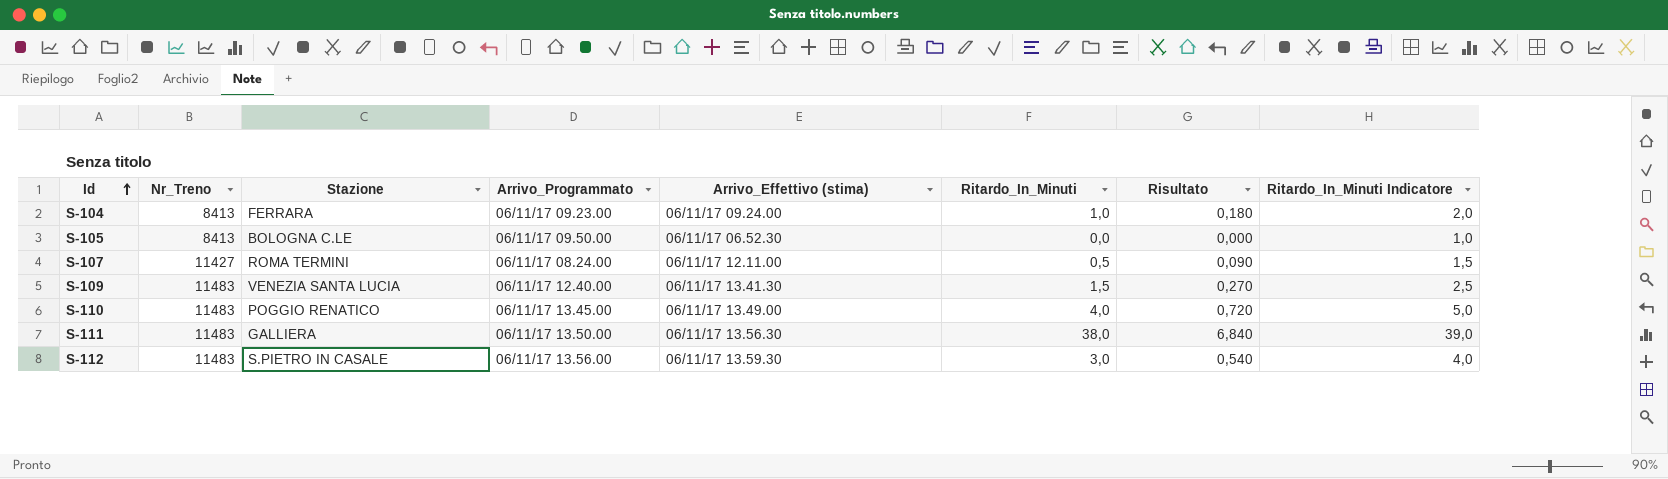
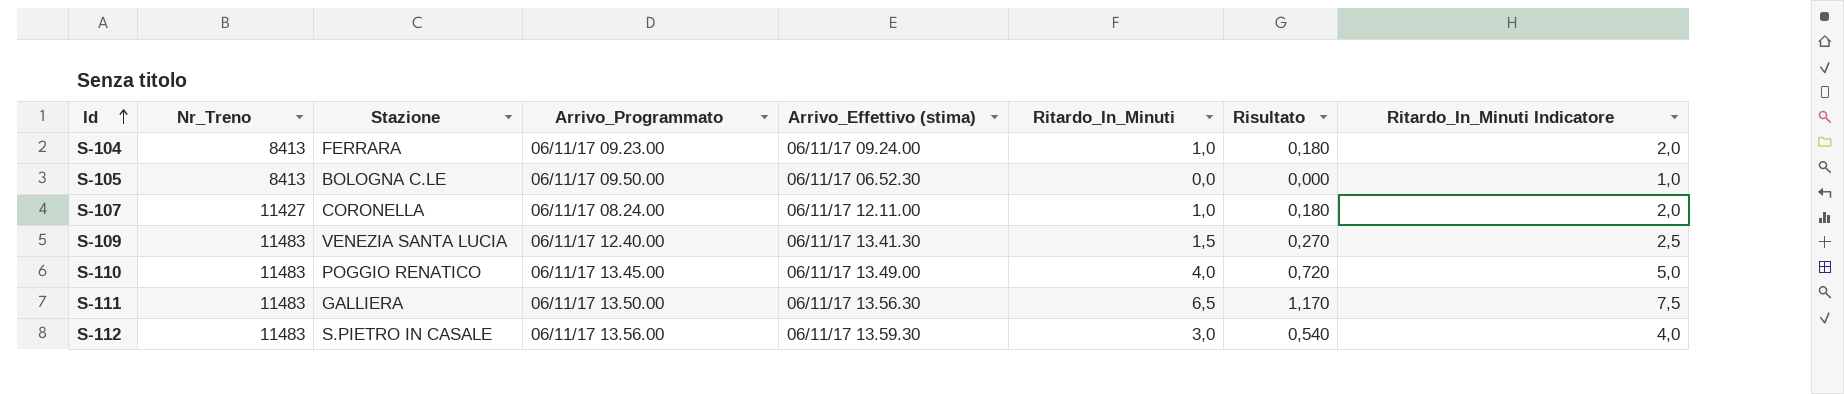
S-107 | Stazione: ROMA TERMINI -> CORONELLA
S-107 | Ritardo_In_Minuti: 0,5 -> 1,0
S-107 | Risultato: 0,090 -> 0,180
S-107 | Ritardo_In_Minuti Indicatore: 1,5 -> 2,0
S-111 | Ritardo_In_Minuti: 38,0 -> 6,5
S-111 | Risultato: 6,840 -> 1,170
S-111 | Ritardo_In_Minuti Indicatore: 39,0 -> 7,5

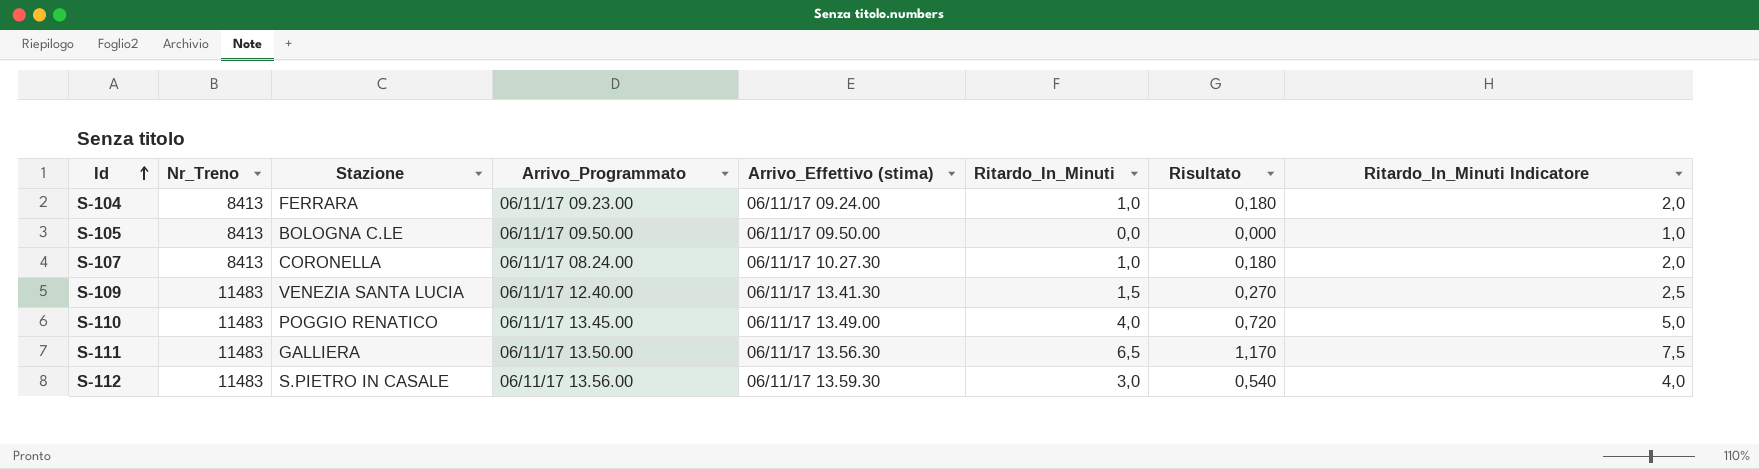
S-105 | Arrivo_Effettivo (stima): 06/11/17 06.52.30 -> 06/11/17 09.50.00
S-107 | Nr_Treno: 11427 -> 8413
S-107 | Arrivo_Effettivo (stima): 06/11/17 12.11.00 -> 06/11/17 10.27.30

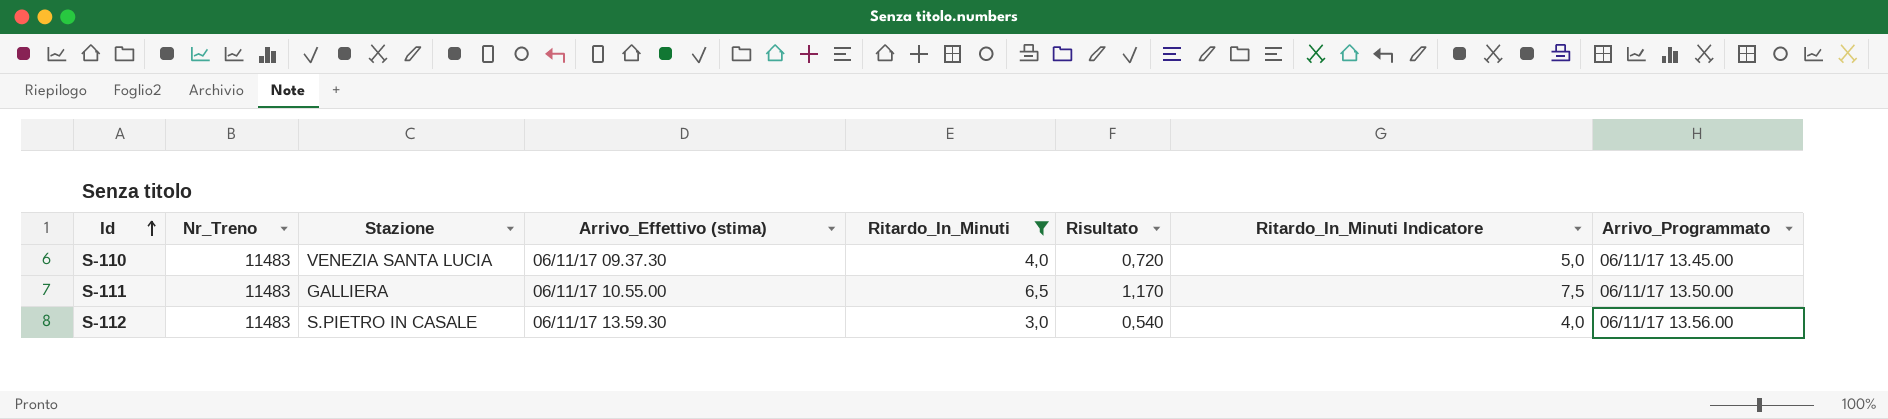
filter: none -> Ritardo_In_Minuti >= 3,0
column Arrivo_Programmato | position: 4 -> 8
S-110 | Stazione: POGGIO RENATICO -> VENEZIA SANTA LUCIA
S-110 | Arrivo_Effettivo (stima): 06/11/17 13.49.00 -> 06/11/17 09.37.30
S-111 | Arrivo_Effettivo (stima): 06/11/17 13.56.30 -> 06/11/17 10.55.00

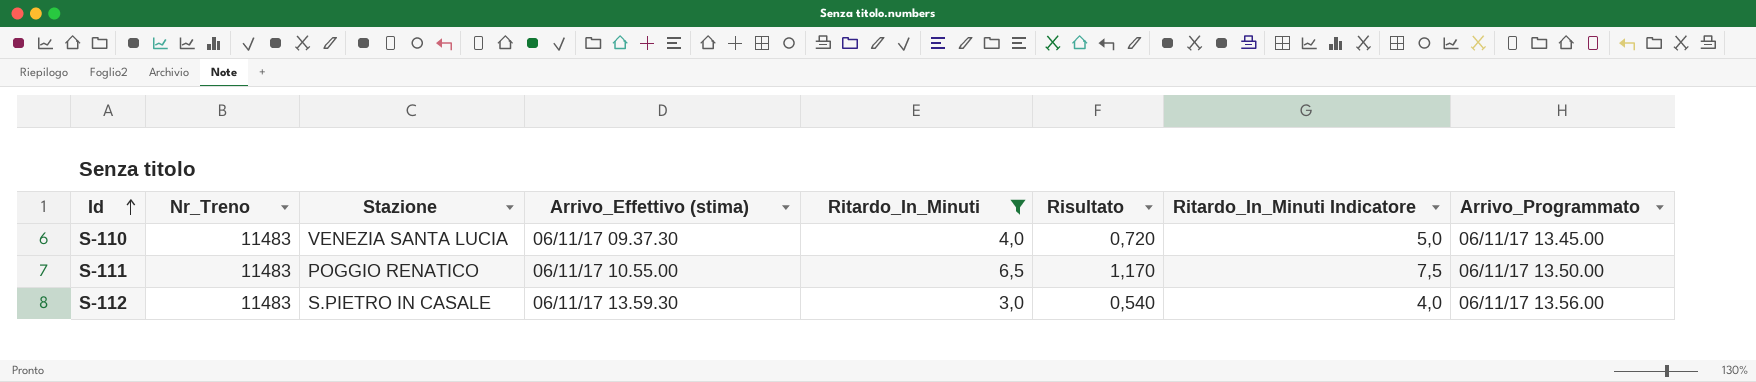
S-111 | Stazione: GALLIERA -> POGGIO RENATICO

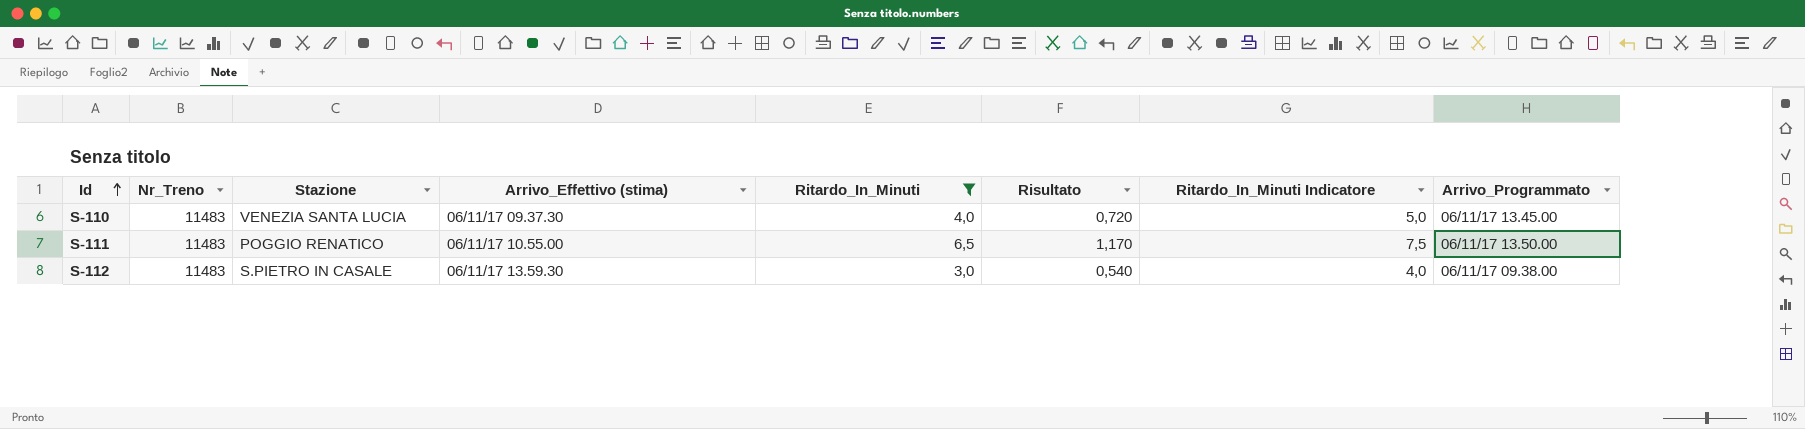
S-112 | Arrivo_Programmato: 06/11/17 13.56.00 -> 06/11/17 09.38.00

